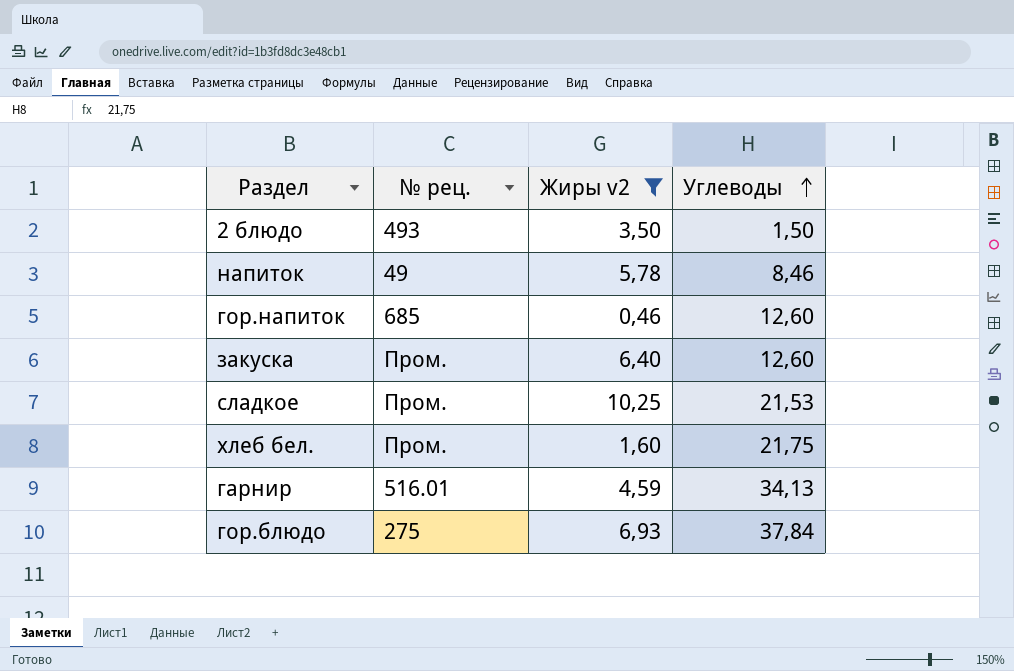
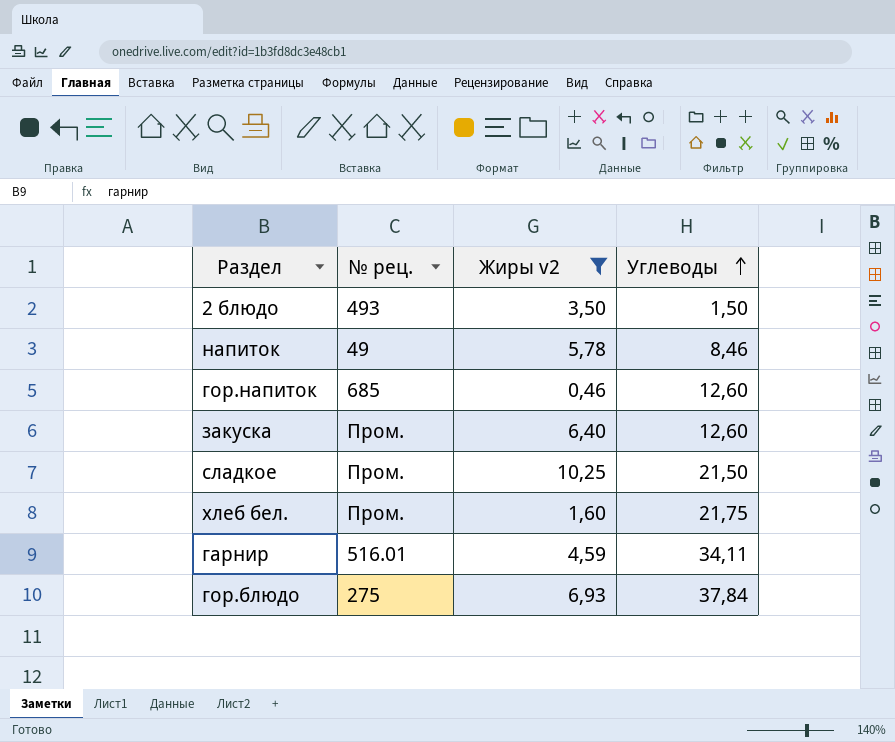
сладкое | Углеводы: 21,53 -> 21,50
гарнир | Углеводы: 34,13 -> 34,11

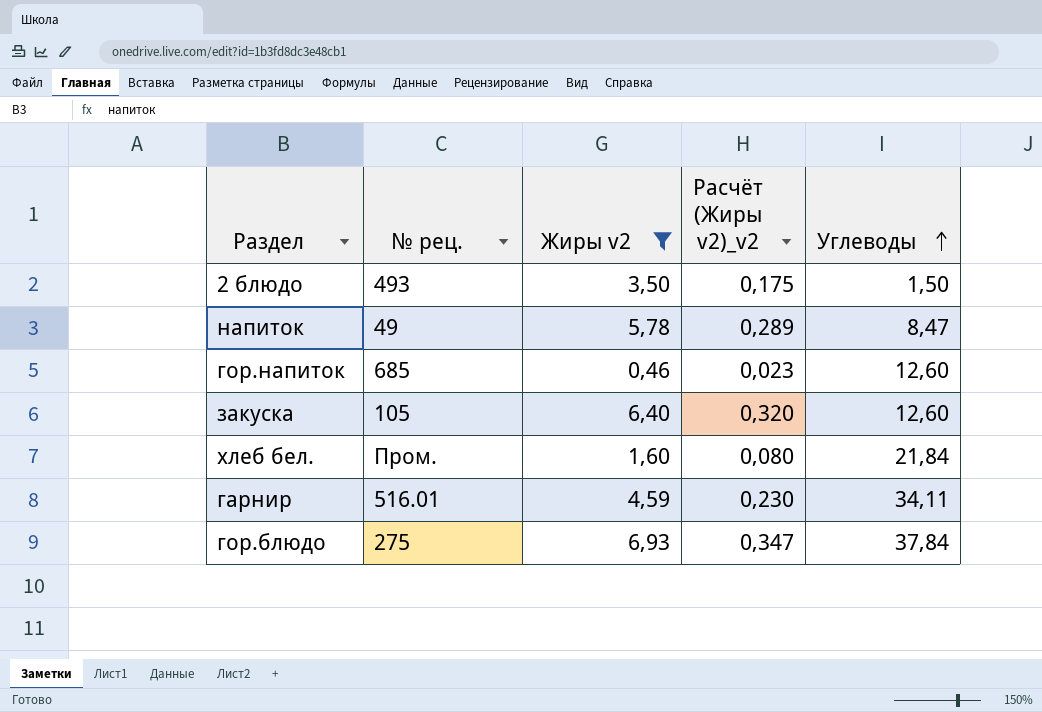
column Расчёт (Жиры v2)_v2 | formula: none -> [Жиры v2] * 0,05
row сладкое: Пром. | 10,25 | 21,50 -> none
напиток | Углеводы: 8,46 -> 8,47
закуска | № рец.: Пром. -> 105
хлеб бел. | Углеводы: 21,75 -> 21,84

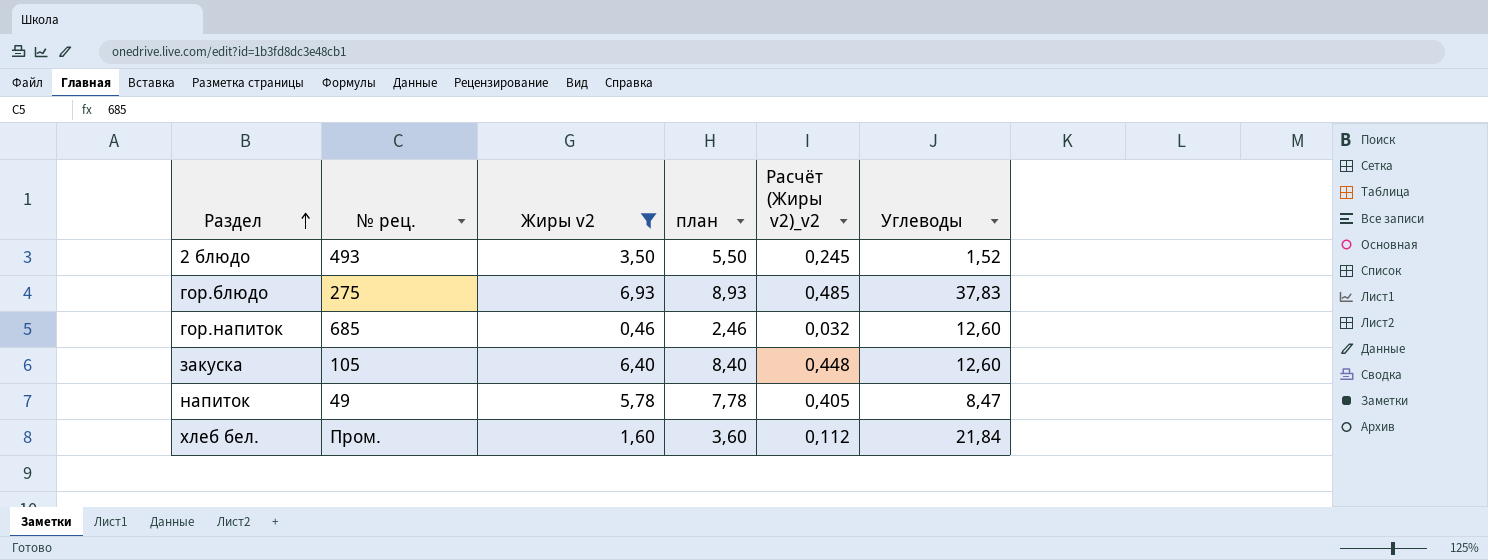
row order: Углеводы ascending -> Раздел ascending
column план | formula: none -> [Жиры v2] + 2
column Расчёт (Жиры v2)_v2 | formula: [Жиры v2] * 0,05 -> [Жиры v2] * 0,07
row гарнир: 516.01 | 4,59 | 0,230 | 34,11 -> none
2 блюдо | Углеводы: 1,50 -> 1,52
гор.блюдо | Углеводы: 37,84 -> 37,83

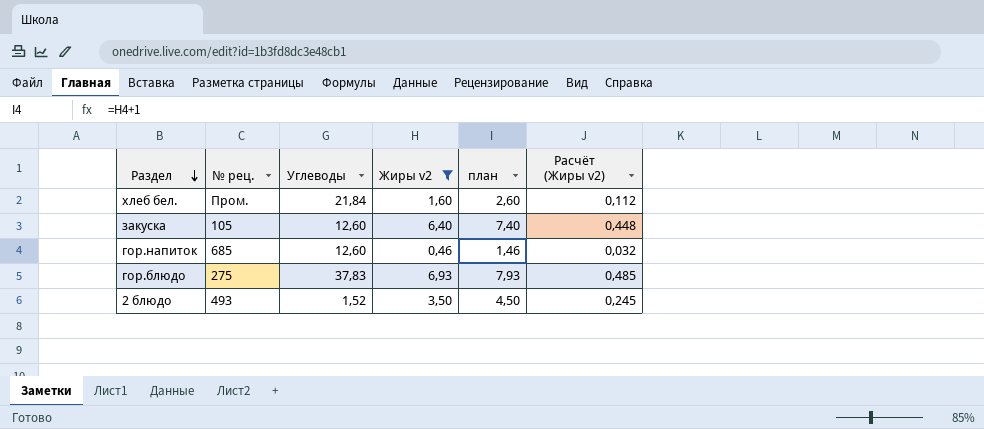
row order: Раздел ascending -> Раздел descending
column Углеводы | position: 6 -> 3
column план | formula: [Жиры v2] + 2 -> [Жиры v2] + 1
column name: Расчёт (Жиры v2)_v2 -> Расчёт (Жиры v2)
row напиток: 49 | 5,78 | 7,78 | 0,405 | 8,47 -> none

